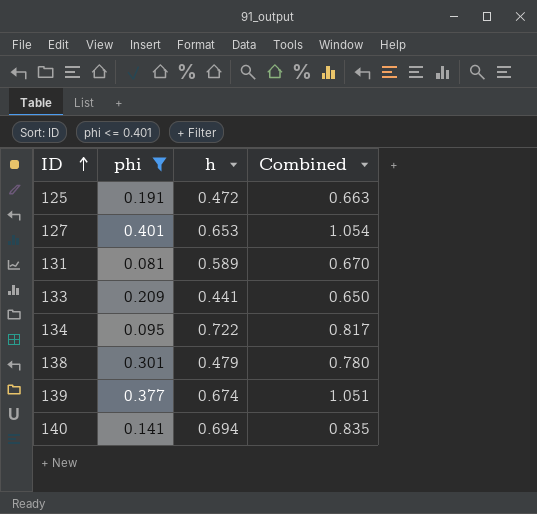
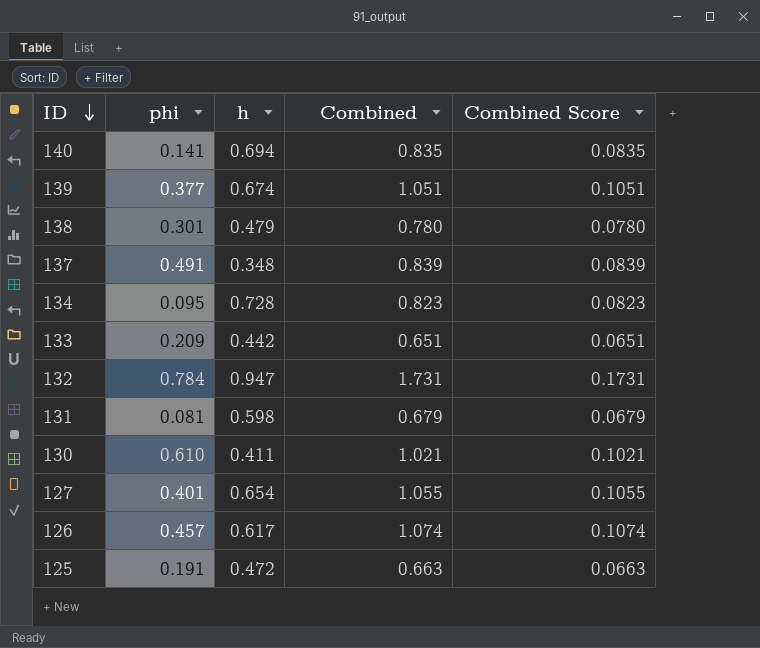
filter: phi <= 0.401 -> none
row order: ID ascending -> ID descending
column Combined Score | formula: none -> [Combined] * 0.1
134 | h: 0.722 -> 0.728
134 | Combined: 0.817 -> 0.823
133 | h: 0.441 -> 0.442
133 | Combined: 0.650 -> 0.651
131 | h: 0.589 -> 0.598
131 | Combined: 0.670 -> 0.679
127 | h: 0.653 -> 0.654
127 | Combined: 1.054 -> 1.055

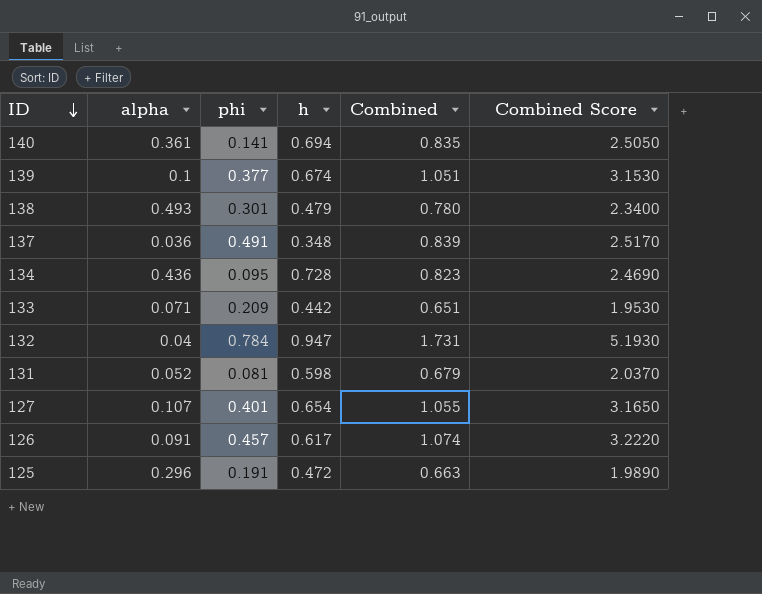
column alpha | position: none -> 2
column Combined Score | formula: [Combined] * 0.1 -> [Combined] * 3
row 130: 0.610 | 0.411 | 1.021 | 0.1021 -> none

